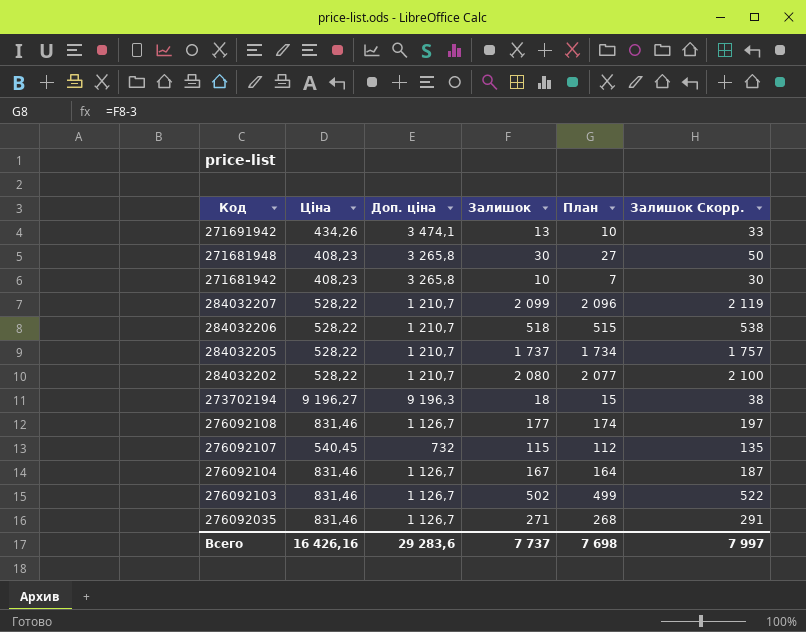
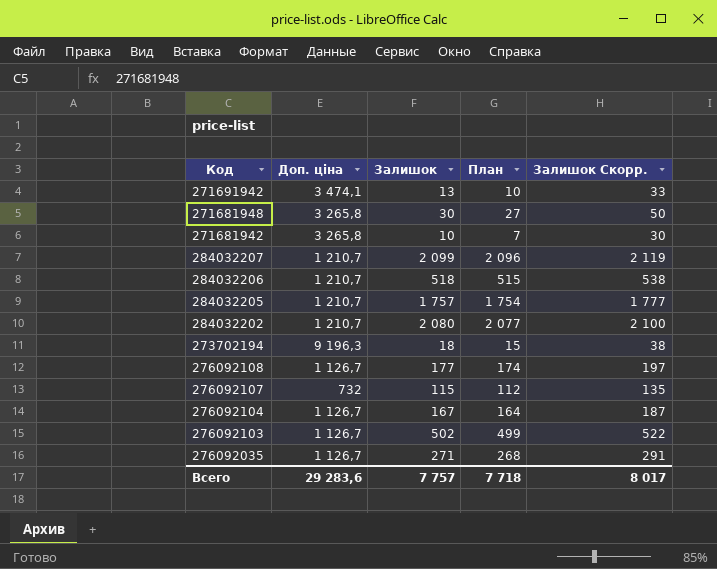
column Ціна | position: 2 -> none
284032205 | Залишок: 1 737 -> 1 757
284032205 | План: 1 734 -> 1 754
284032205 | Залишок Скорр.: 1 757 -> 1 777
Всего | Залишок: 7 737 -> 7 757
Всего | План: 7 698 -> 7 718
Всего | Залишок Скорр.: 7 997 -> 8 017

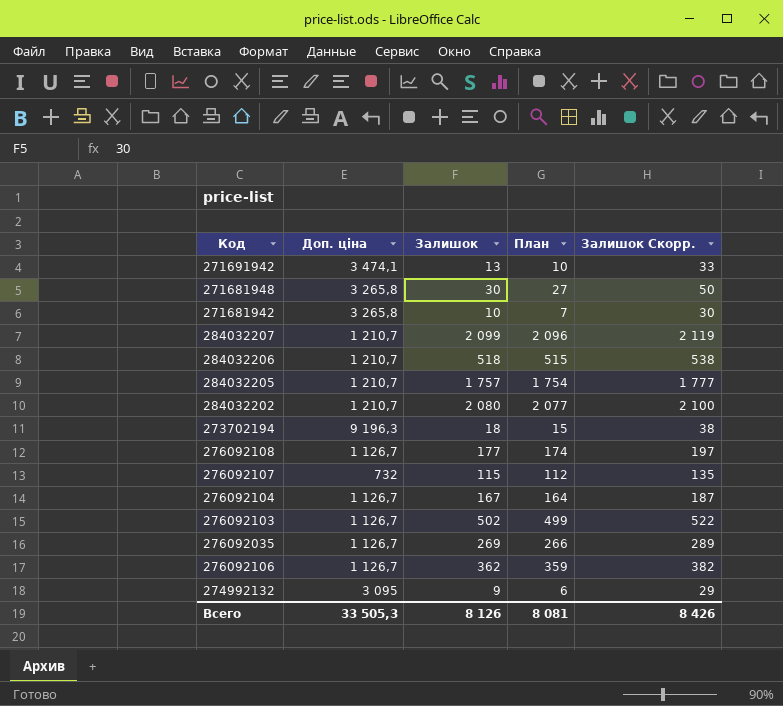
276092035 | Залишок: 271 -> 269
276092035 | План: 268 -> 266
276092035 | Залишок Скорр.: 291 -> 289
row 276092106: none -> 1 126,7 | 362 | 359 | 382
row 274992132: none -> 3 095 | 9 | 6 | 29
Всего | Доп. ціна: 29 283,6 -> 33 505,3
Всего | Залишок: 7 757 -> 8 126
Всего | План: 7 718 -> 8 081
Всего | Залишок Скорр.: 8 017 -> 8 426

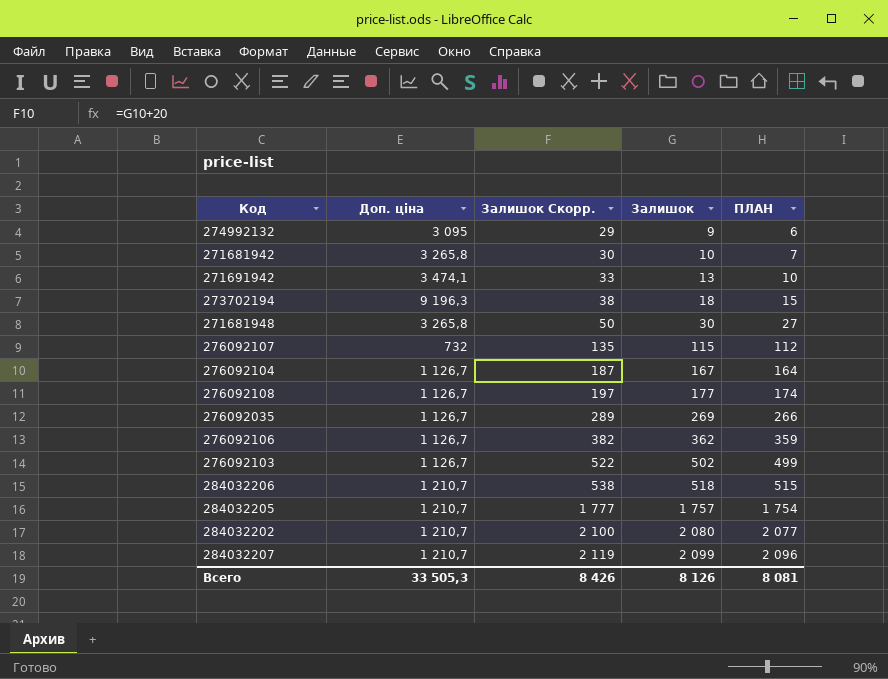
row order: none -> Залишок Скорр. ascending
column Залишок Скорр. | position: 5 -> 3
column name: План -> ПЛАН

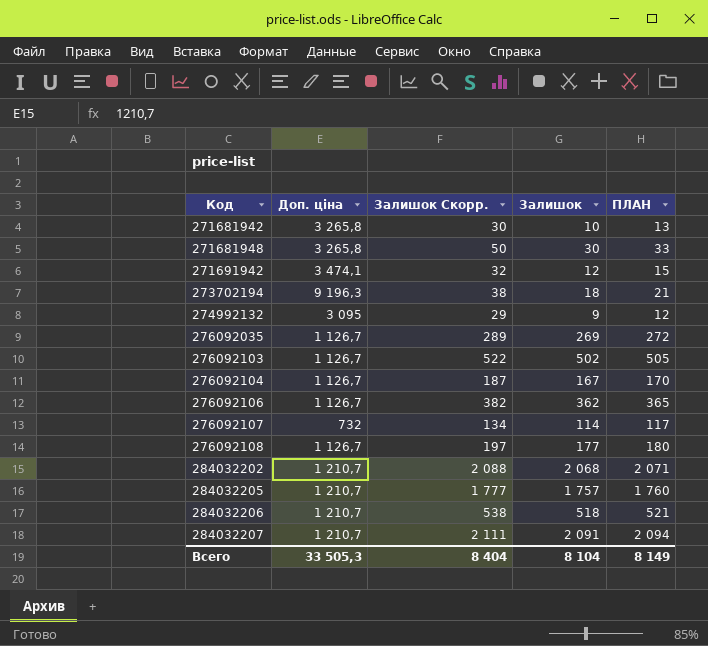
row order: Залишок Скорр. ascending -> Код ascending
column ПЛАН | formula: [Залишок] - 3 -> [Залишок] + 3
271691942 | Залишок Скорр.: 33 -> 32
271691942 | Залишок: 13 -> 12
276092107 | Залишок Скорр.: 135 -> 134
276092107 | Залишок: 115 -> 114
284032202 | Залишок Скорр.: 2 100 -> 2 088
284032202 | Залишок: 2 080 -> 2 068
284032207 | Залишок Скорр.: 2 119 -> 2 111
284032207 | Залишок: 2 099 -> 2 091
Всего | Залишок Скорр.: 8 426 -> 8 404
Всего | Залишок: 8 126 -> 8 104
Всего | ПЛАН: 8 081 -> 8 149

